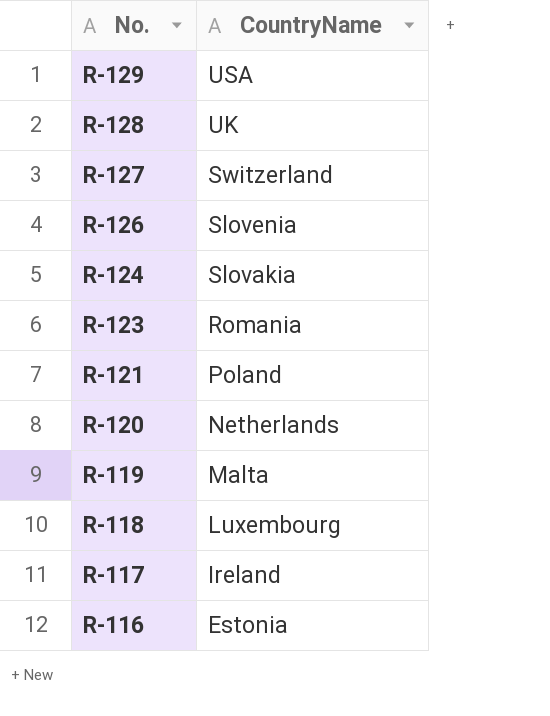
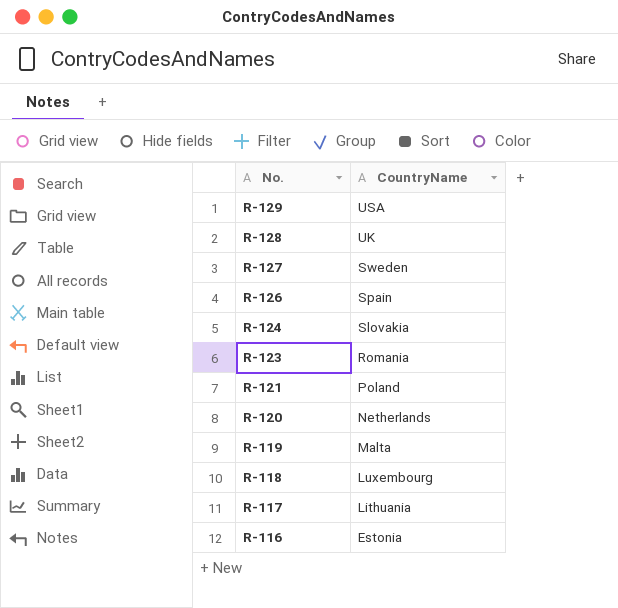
R-127 | CountryName: Switzerland -> Sweden
R-126 | CountryName: Slovenia -> Spain
R-117 | CountryName: Ireland -> Lithuania

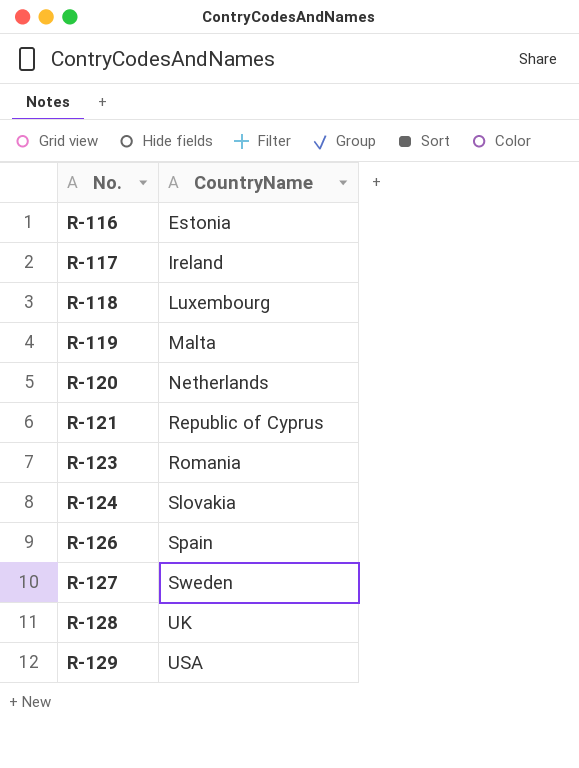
row order: No. descending -> No. ascending
R-117 | CountryName: Lithuania -> Ireland
R-121 | CountryName: Poland -> Republic of Cyprus

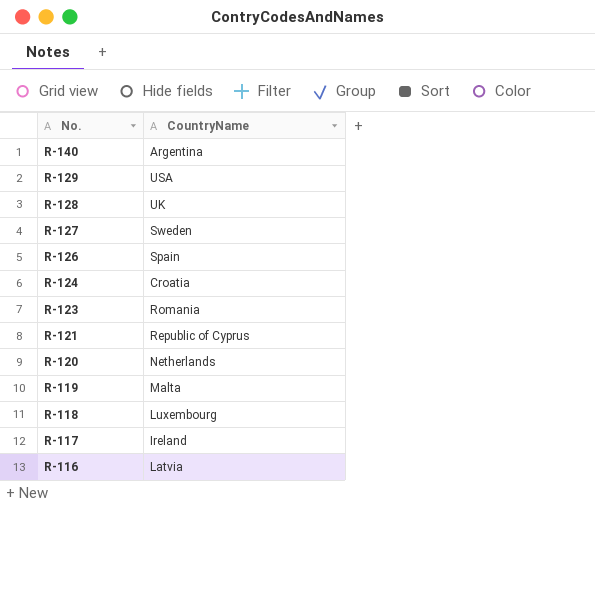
row order: No. ascending -> No. descending
row R-140: none -> Argentina
R-124 | CountryName: Slovakia -> Croatia
R-116 | CountryName: Estonia -> Latvia

